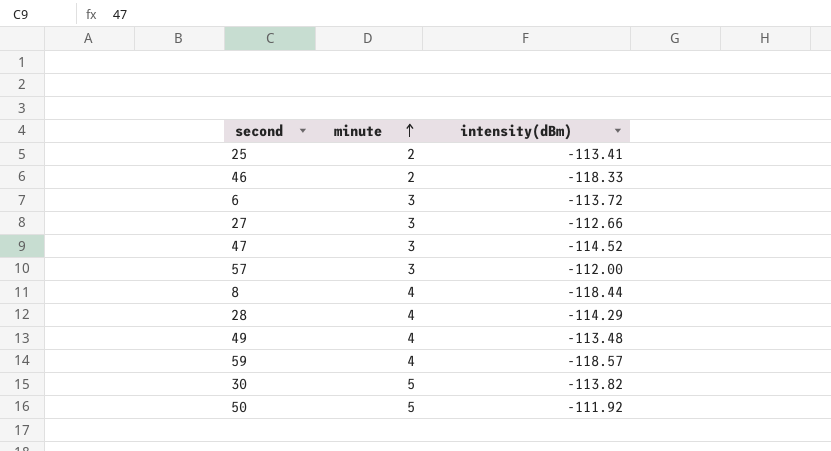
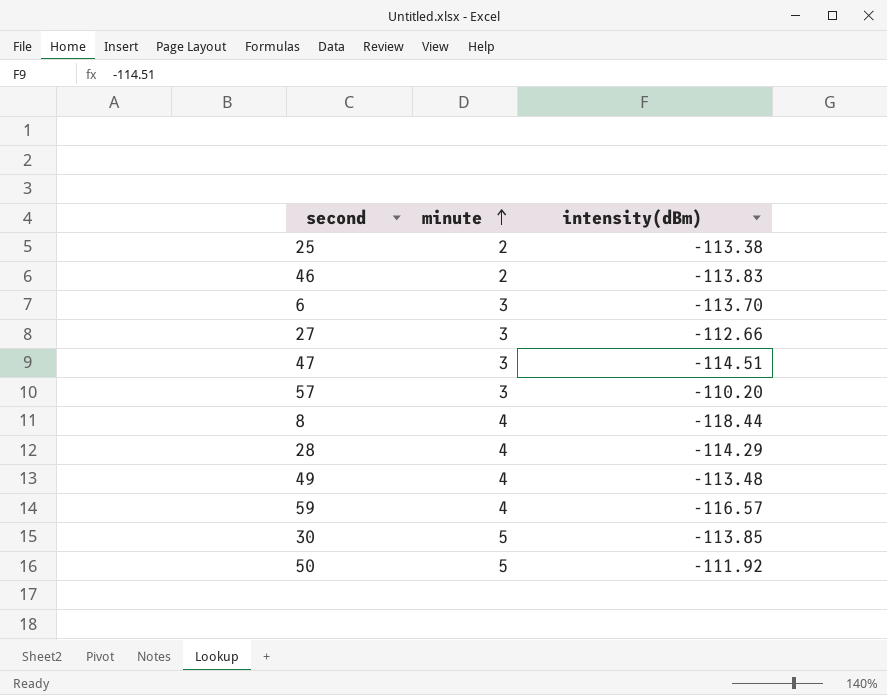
25 | intensity(dBm): -113.41 -> -113.38
46 | intensity(dBm): -118.33 -> -113.83
6 | intensity(dBm): -113.72 -> -113.70
47 | intensity(dBm): -114.52 -> -114.51
57 | intensity(dBm): -112.00 -> -110.20
59 | intensity(dBm): -118.57 -> -116.57
30 | intensity(dBm): -113.82 -> -113.85

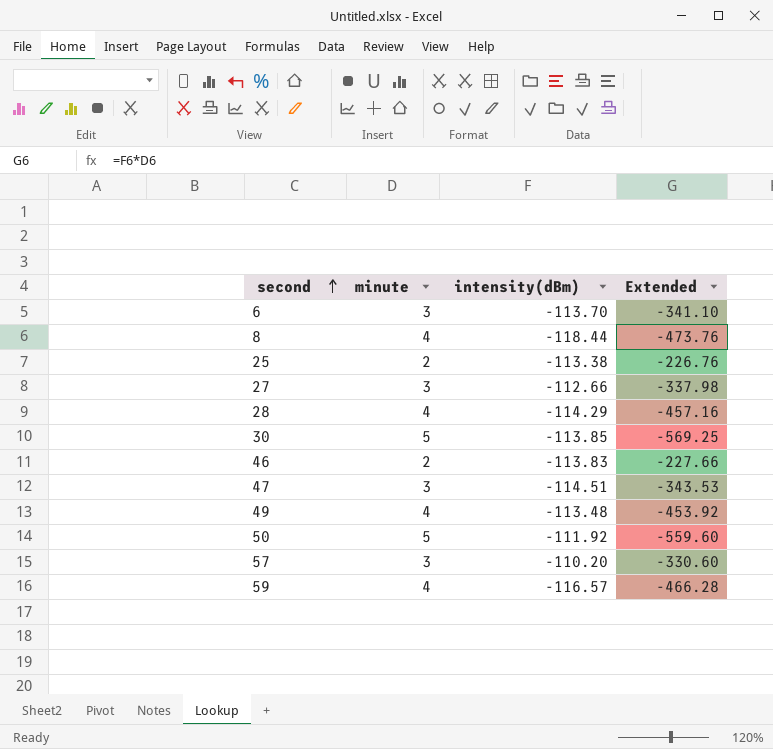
row order: minute ascending -> second ascending
column Extended | formula: none -> [minute] * [intensity(dBm)]

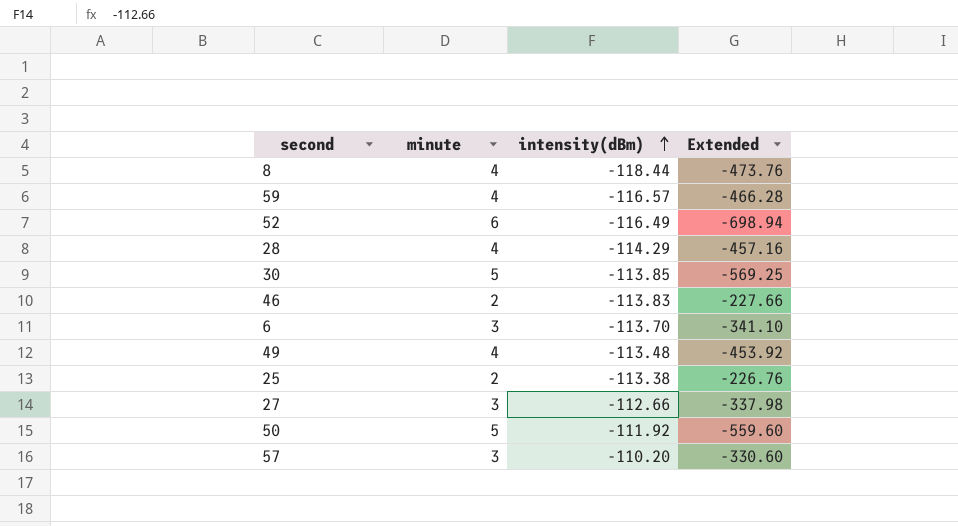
row order: second ascending -> intensity(dBm) ascending
row 47: 3 | -114.51 | -343.53 -> none
row 52: none -> 6 | -116.49 | -698.94

